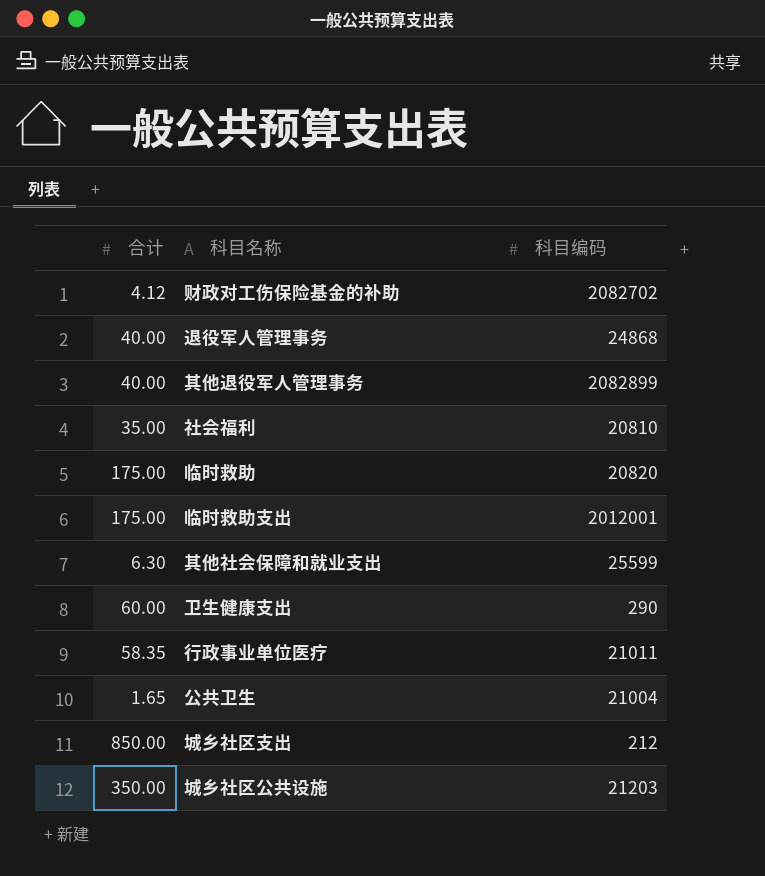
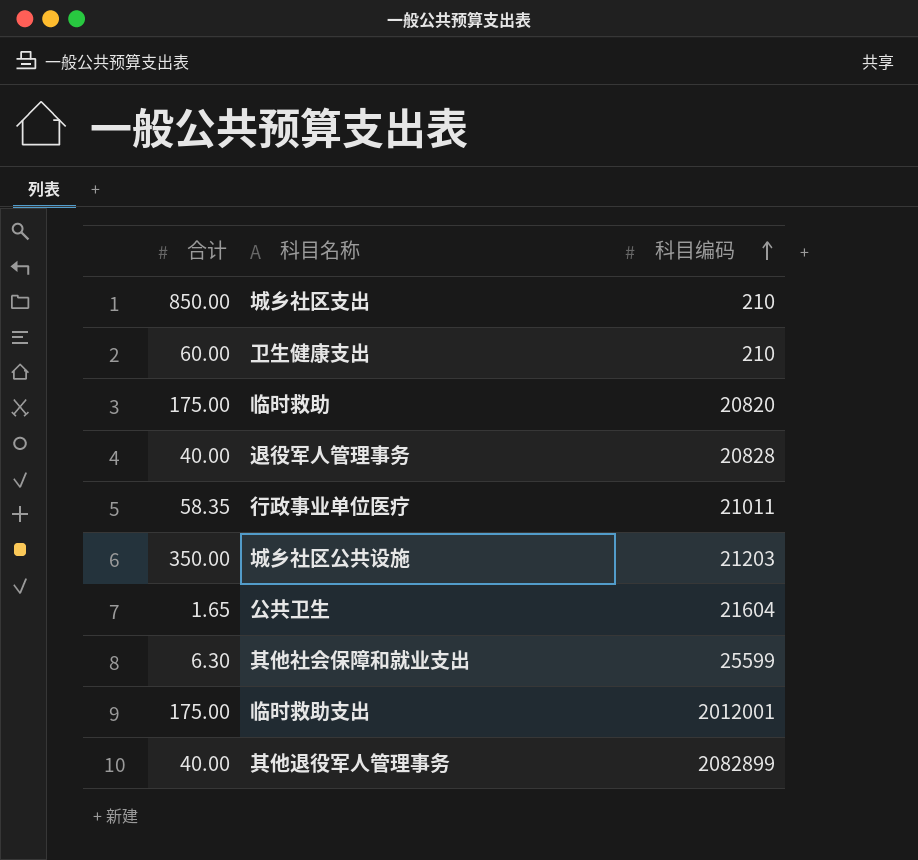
row order: none -> 科目编码 ascending
row 财政对工伤保险基金的补助: 4.12 | 2082702 -> none
row 社会福利: 35.00 | 20810 -> none
城乡社区支出 | 科目编码: 212 -> 210
卫生健康支出 | 科目编码: 290 -> 210
退役军人管理事务 | 科目编码: 24868 -> 20828
公共卫生 | 科目编码: 21004 -> 21604

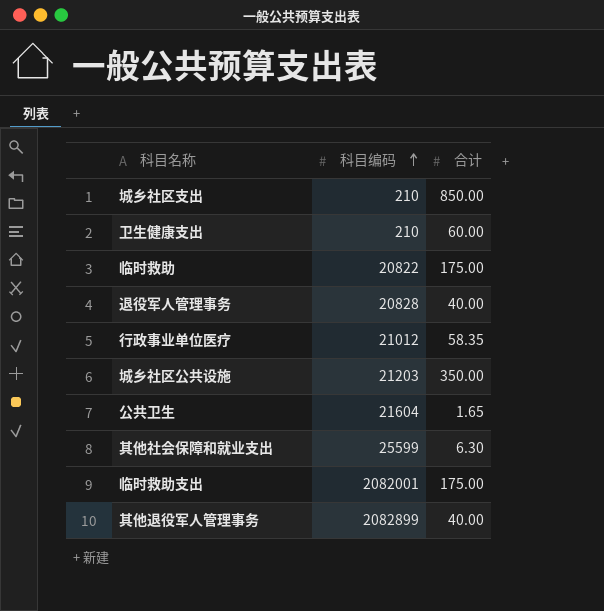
column 合计 | position: 1 -> 3
临时救助 | 科目编码: 20820 -> 20822
行政事业单位医疗 | 科目编码: 21011 -> 21012
临时救助支出 | 科目编码: 2012001 -> 2082001

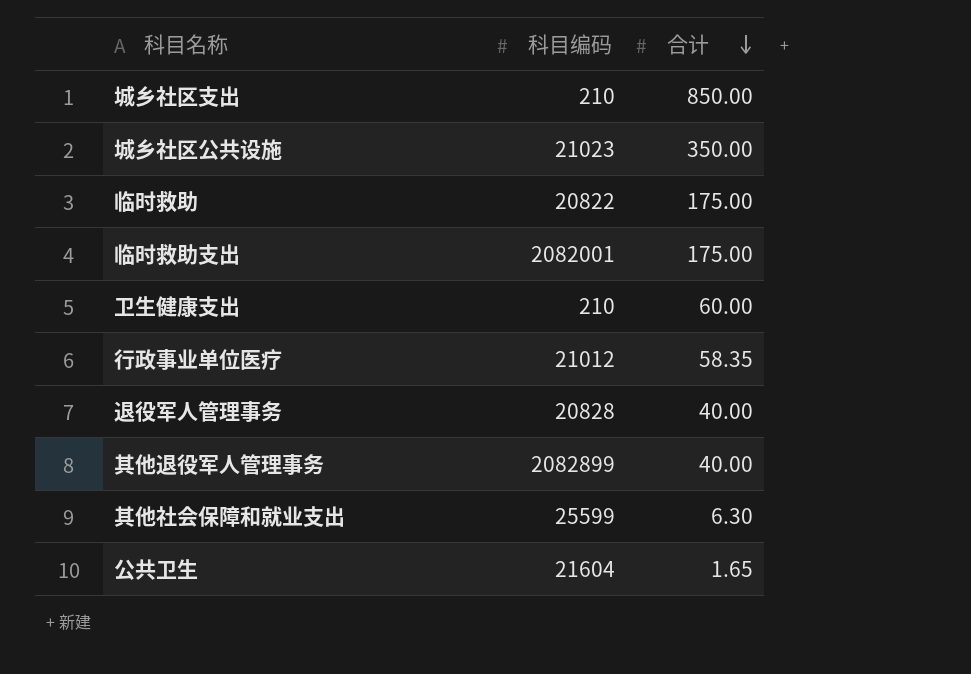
row order: 科目编码 ascending -> 合计 descending
城乡社区公共设施 | 科目编码: 21203 -> 21023

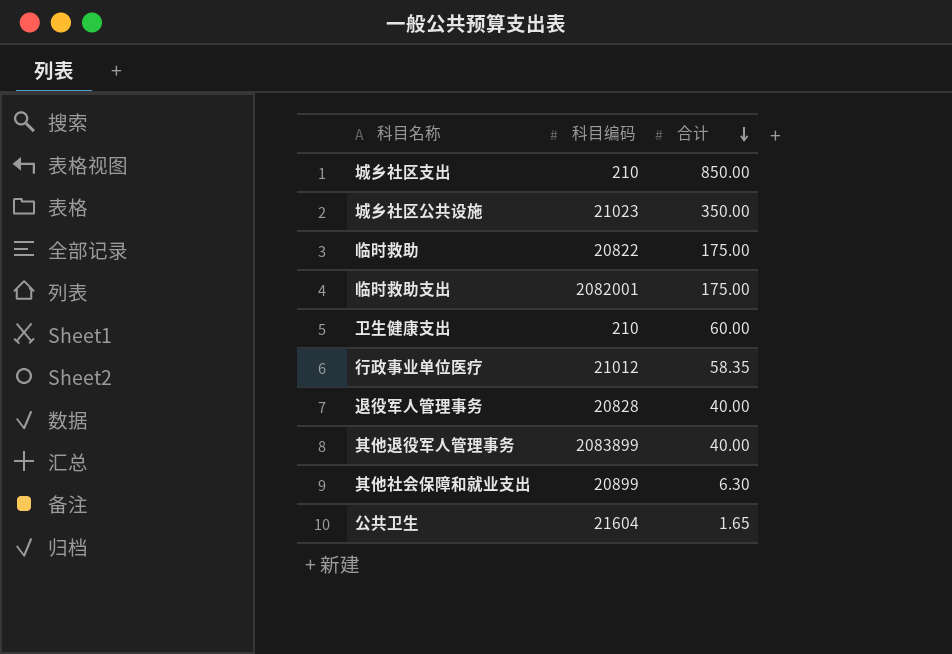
其他退役军人管理事务 | 科目编码: 2082899 -> 2083899
其他社会保障和就业支出 | 科目编码: 25599 -> 20899

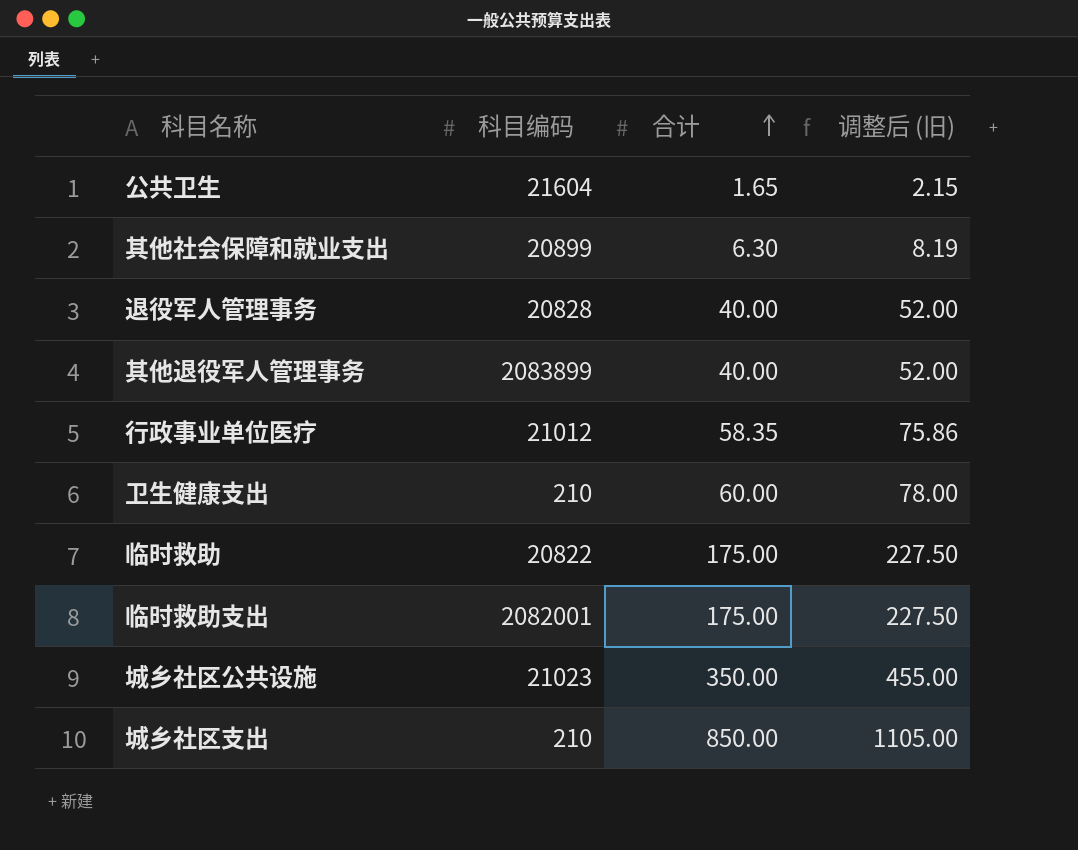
row order: 合计 descending -> 合计 ascending
column 调整后 (旧) | formula: none -> [合计] * 1.3

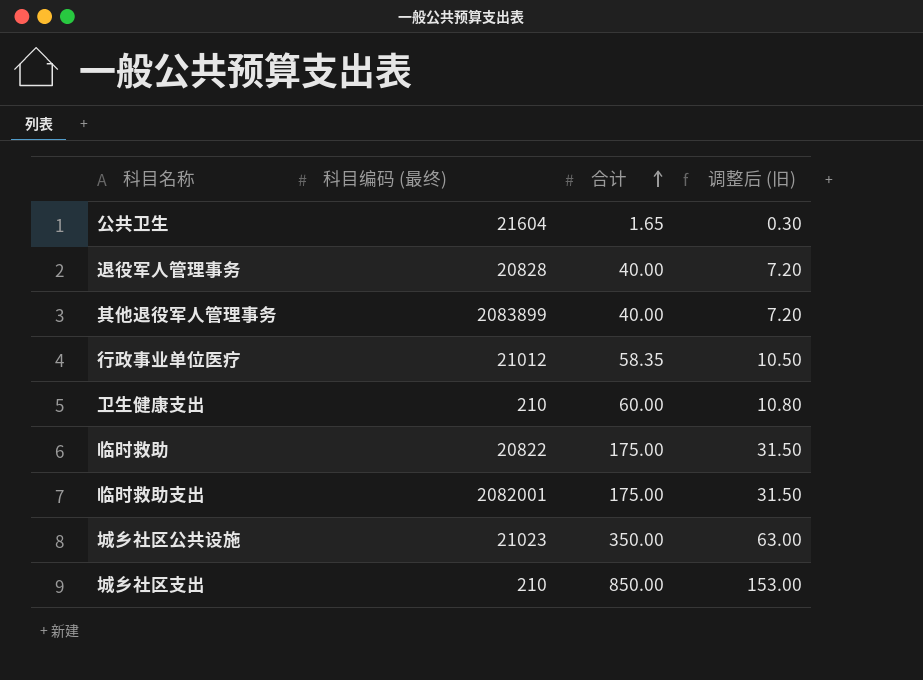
column name: 科目编码 -> 科目编码 (最终)
column 调整后 (旧) | formula: [合计] * 1.3 -> [合计] * 0.18
row 其他社会保障和就业支出: 20899 | 6.30 | 8.19 -> none

